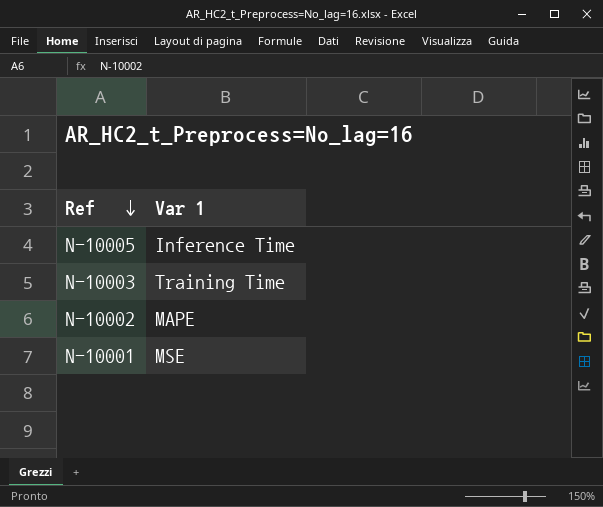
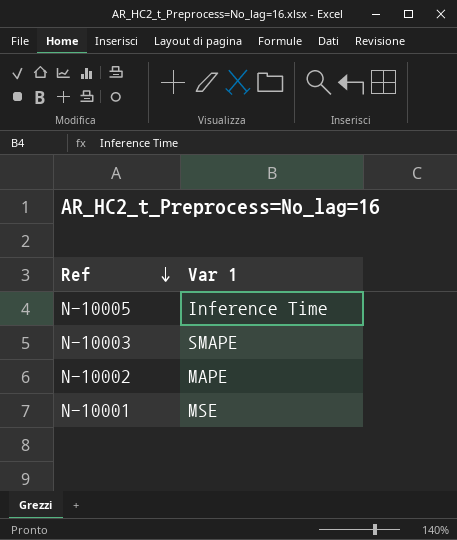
N-10003 | Var 1: Training Time -> SMAPE

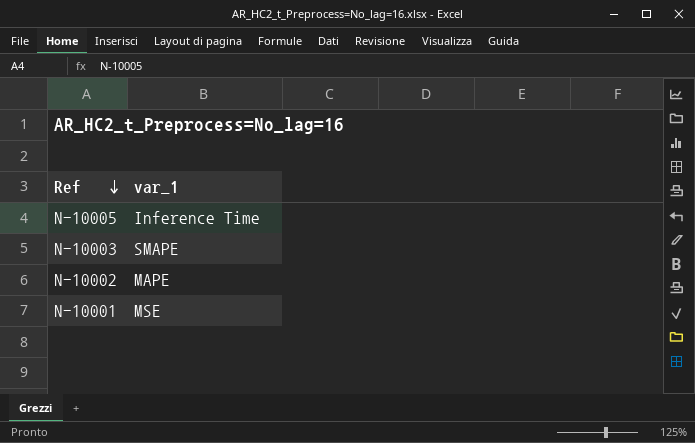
column name: Var 1 -> var_1

